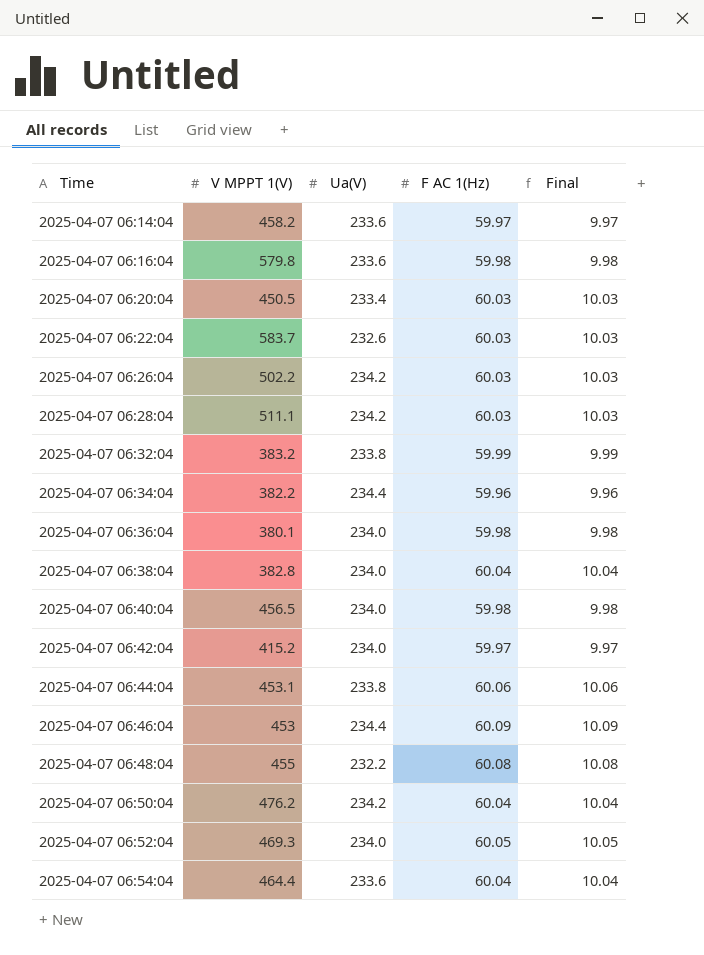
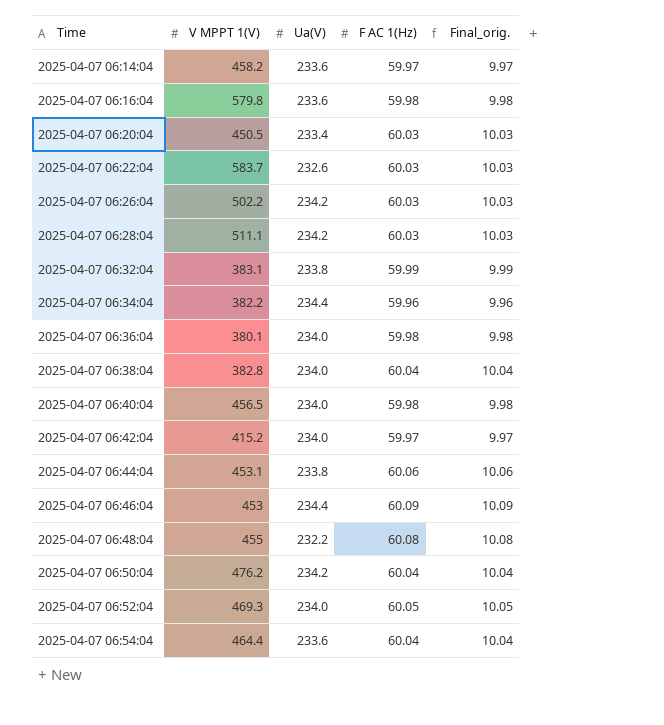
column name: Final -> Final_orig.
2025-04-07 06:32:04 | V MPPT 1(V): 383.2 -> 383.1

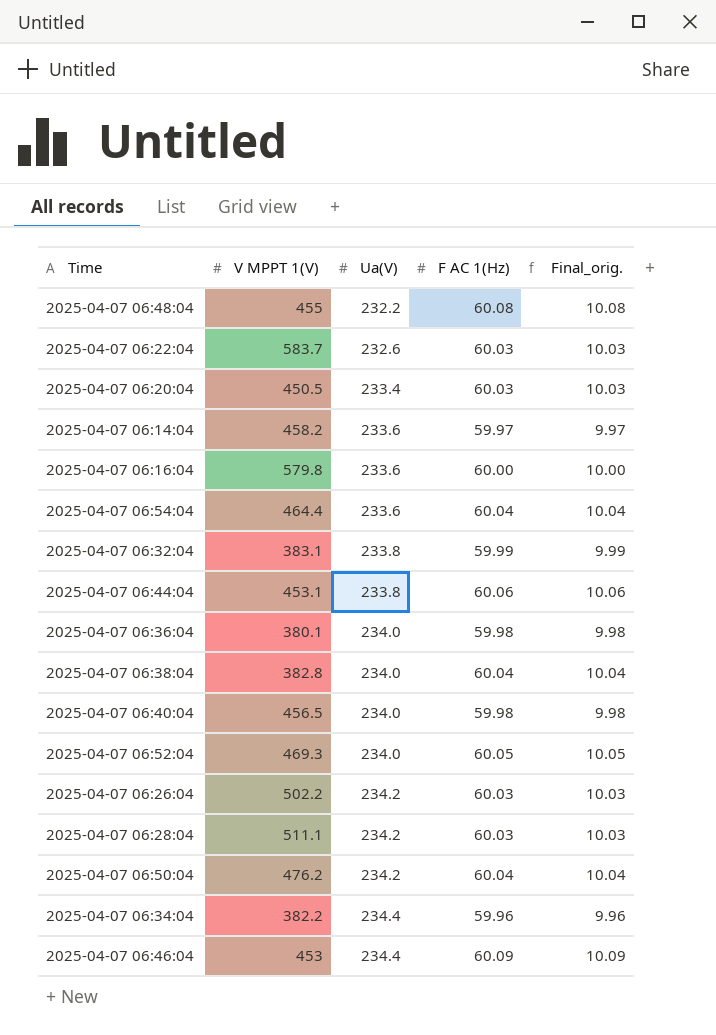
row order: Time ascending -> Ua(V) ascending
row 2025-04-07 06:42:04: 415.2 | 234.0 | 59.97 | 9.97 -> none
2025-04-07 06:16:04 | F AC 1(Hz): 59.98 -> 60.00
2025-04-07 06:16:04 | Final_orig.: 9.98 -> 10.00

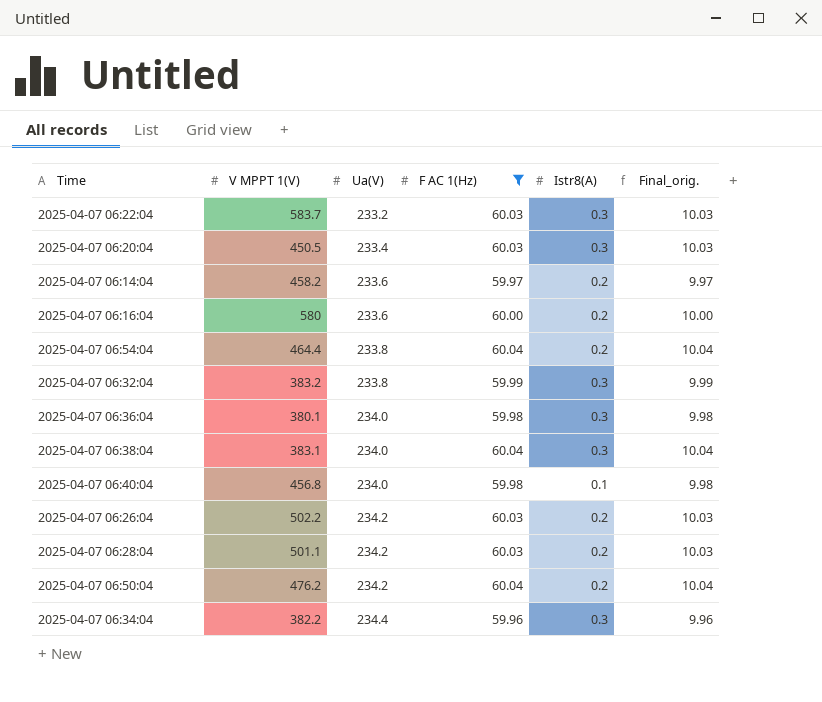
filter: none -> F AC 1(Hz) <= 60.04
column Istr8(A) | position: none -> 5
2025-04-07 06:22:04 | Ua(V): 232.6 -> 233.2
2025-04-07 06:16:04 | V MPPT 1(V): 579.8 -> 580
2025-04-07 06:54:04 | Ua(V): 233.6 -> 233.8
2025-04-07 06:32:04 | V MPPT 1(V): 383.1 -> 383.2
2025-04-07 06:38:04 | V MPPT 1(V): 382.8 -> 383.1
2025-04-07 06:40:04 | V MPPT 1(V): 456.5 -> 456.8
2025-04-07 06:28:04 | V MPPT 1(V): 511.1 -> 501.1

